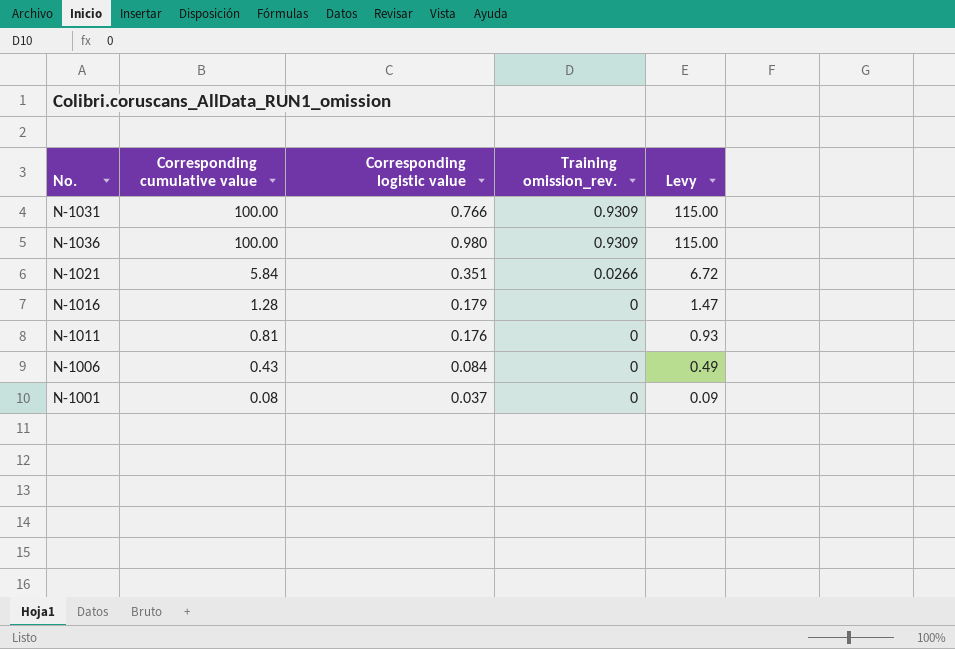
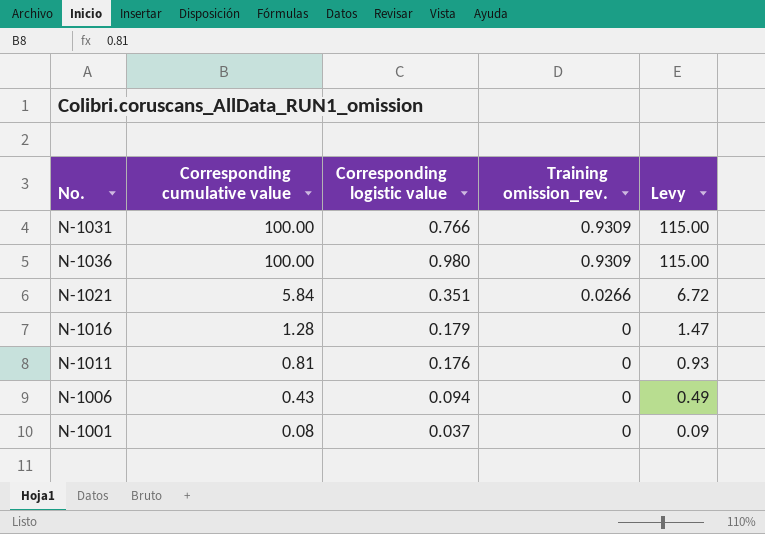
N-1006 | Corresponding logistic value: 0.084 -> 0.094

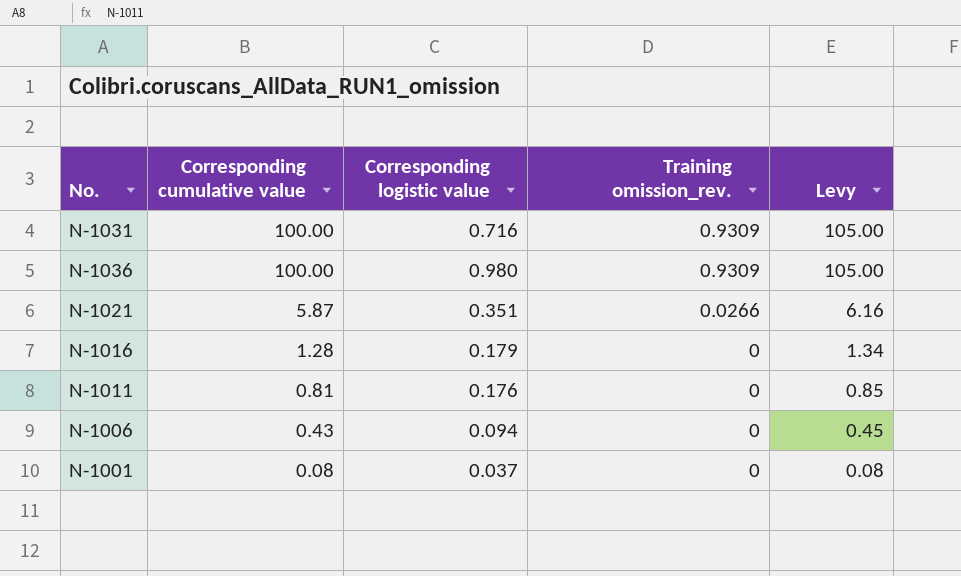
column Levy | formula: [Corresponding cumulative value] * 1.15 -> [Corresponding cumulative value] * 1.05
N-1031 | Corresponding logistic value: 0.766 -> 0.716
N-1021 | Corresponding cumulative value: 5.84 -> 5.87

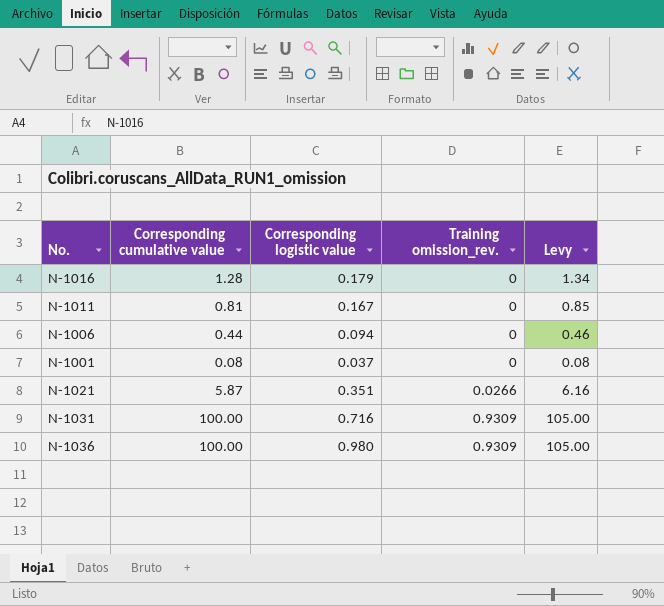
row order: Corresponding cumulative value descending -> Training omission_rev. ascending
N-1011 | Corresponding logistic value: 0.176 -> 0.167
N-1006 | Corresponding cumulative value: 0.43 -> 0.44
N-1006 | Levy: 0.45 -> 0.46

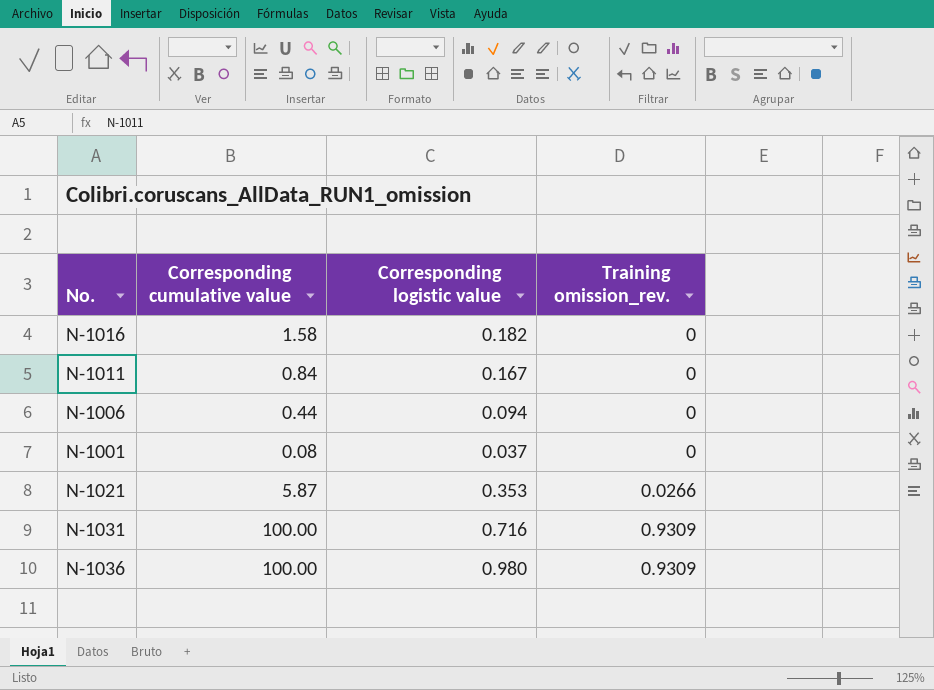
column Levy | formula: [Corresponding cumulative value] * 1.05 -> none
N-1016 | Corresponding cumulative value: 1.28 -> 1.58
N-1016 | Corresponding logistic value: 0.179 -> 0.182
N-1011 | Corresponding cumulative value: 0.81 -> 0.84
N-1021 | Corresponding logistic value: 0.351 -> 0.353

